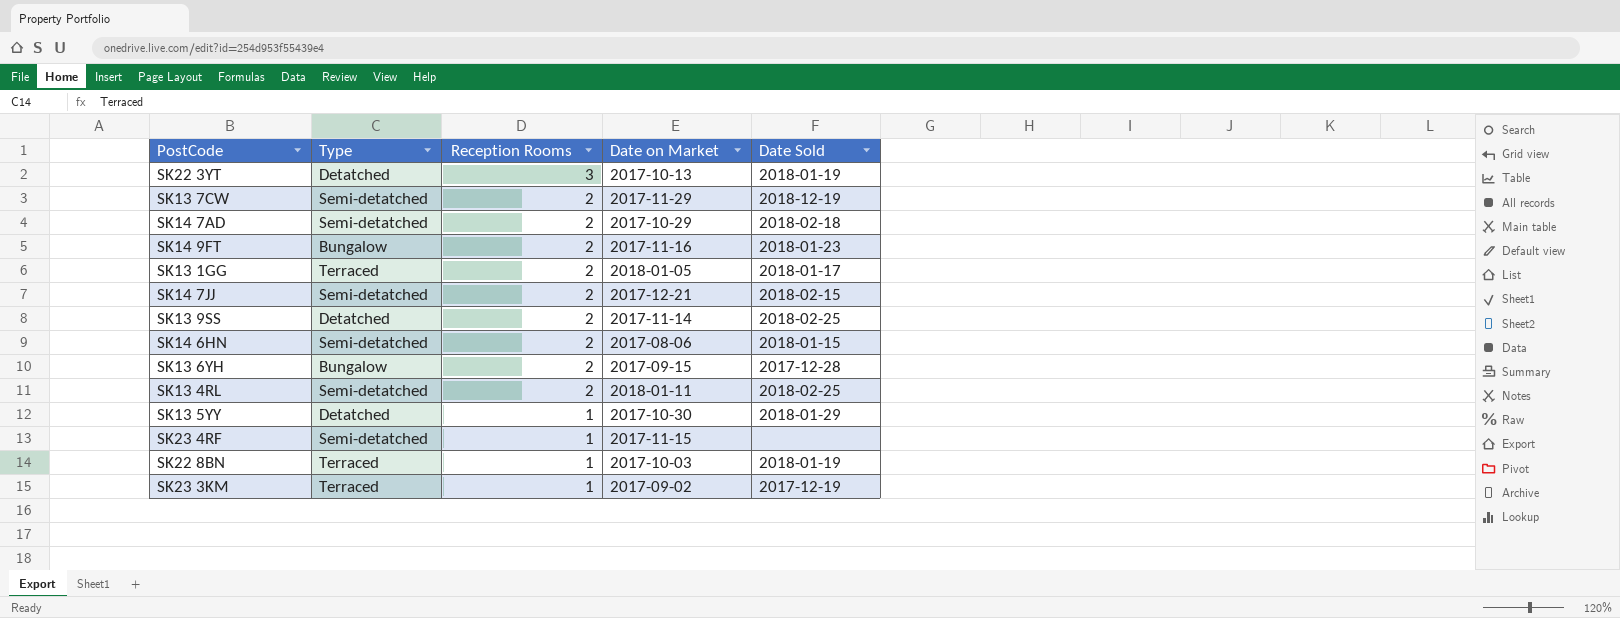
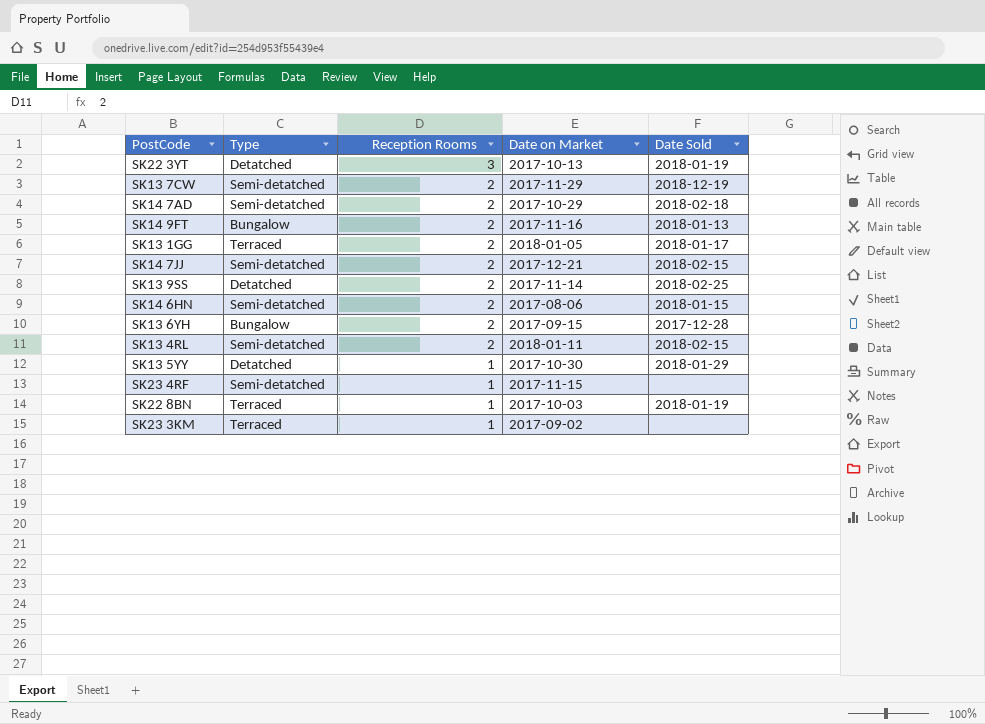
SK14 9FT | Date Sold: 2018-01-23 -> 2018-01-13
SK13 4RL | Date Sold: 2018-02-25 -> 2018-02-15
SK23 3KM | Date Sold: 2017-12-19 -> none

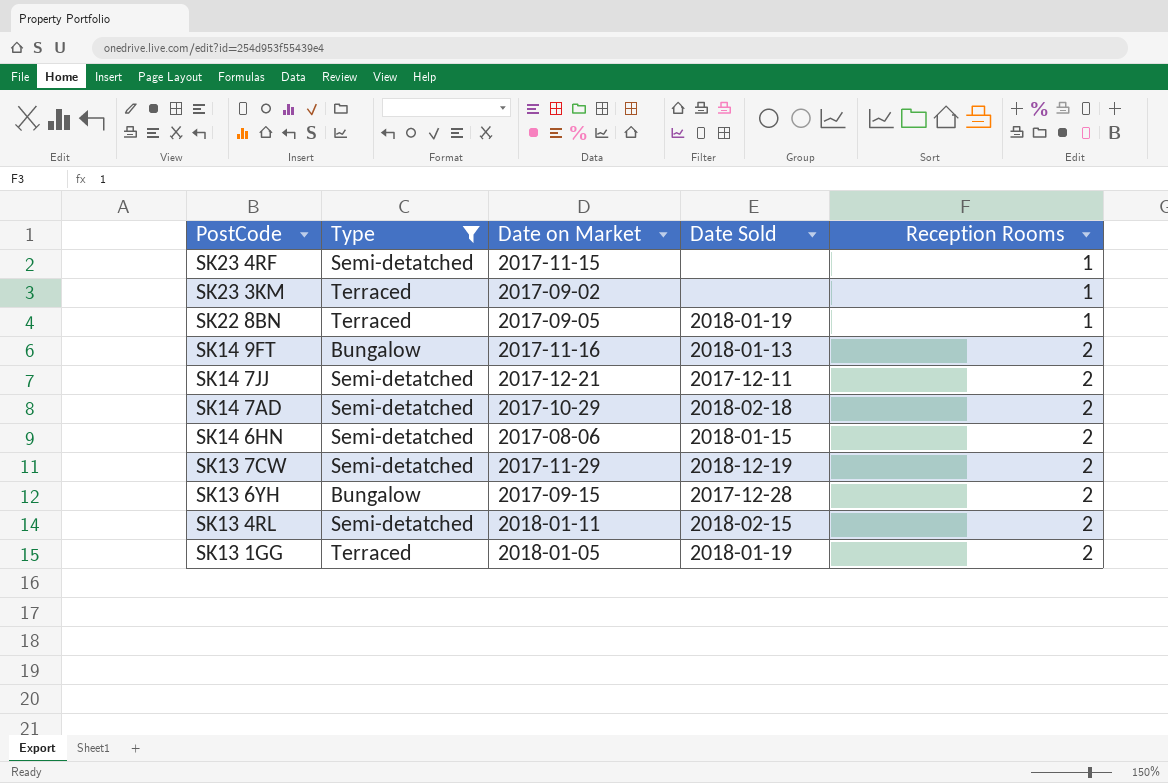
filter: none -> Type != Detatched
row order: Reception Rooms descending -> PostCode descending
column Reception Rooms | position: 3 -> 5
SK22 8BN | Date on Market: 2017-10-03 -> 2017-09-05
SK14 7JJ | Date Sold: 2018-02-15 -> 2017-12-11
SK13 1GG | Date Sold: 2018-01-17 -> 2018-01-19

